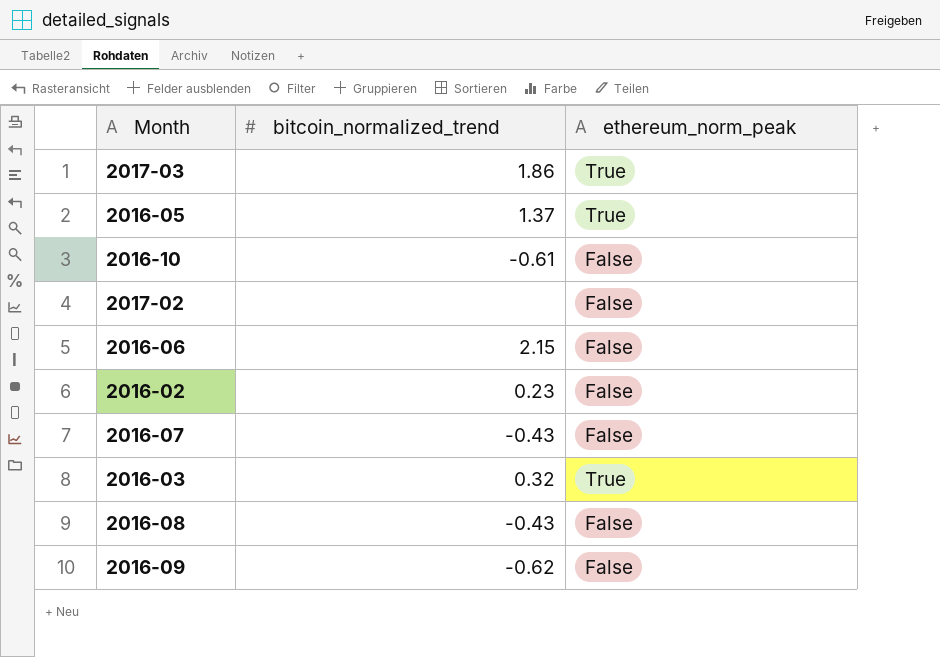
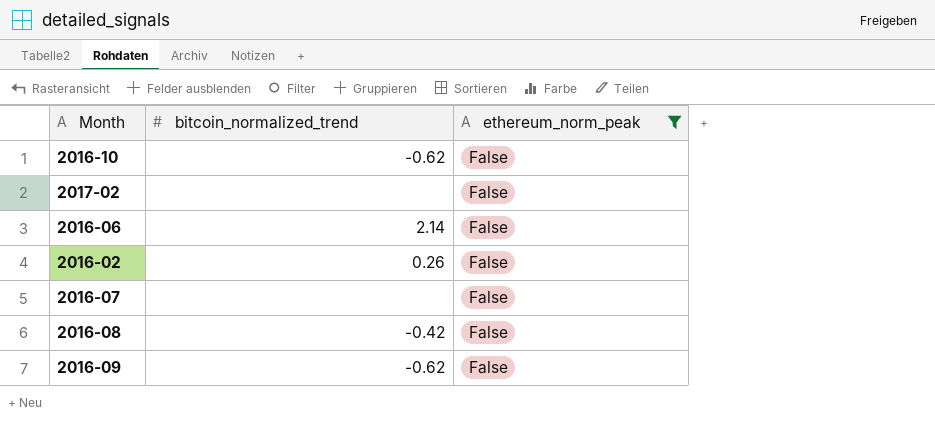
filter: none -> ethereum_norm_peak = False
2016-10 | bitcoin_normalized_trend: -0.61 -> -0.62
2016-06 | bitcoin_normalized_trend: 2.15 -> 2.14
2016-02 | bitcoin_normalized_trend: 0.23 -> 0.26
2016-07 | bitcoin_normalized_trend: -0.43 -> none
2016-08 | bitcoin_normalized_trend: -0.43 -> -0.42

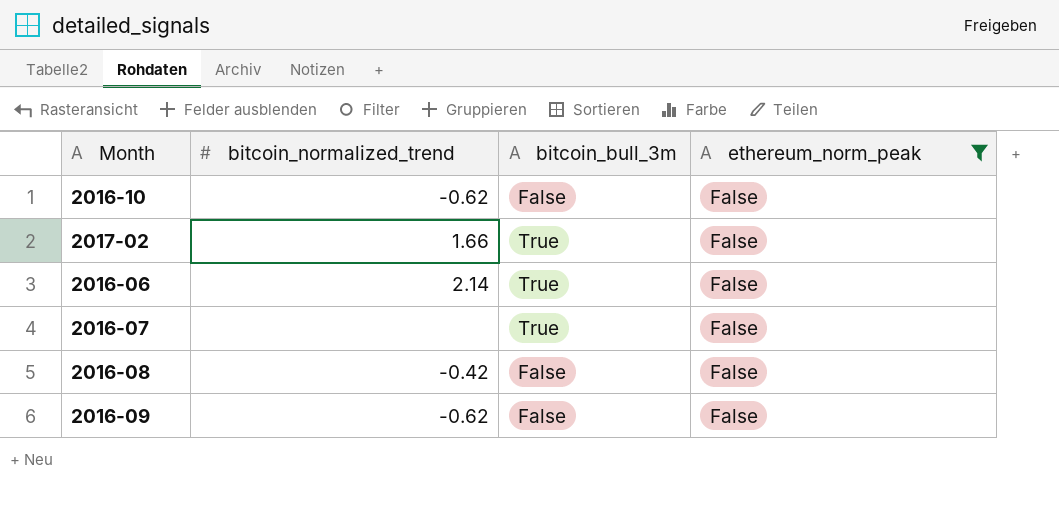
column bitcoin_bull_3m | position: none -> 3
row 2016-02: 0.26 | False -> none
2017-02 | bitcoin_normalized_trend: none -> 1.66

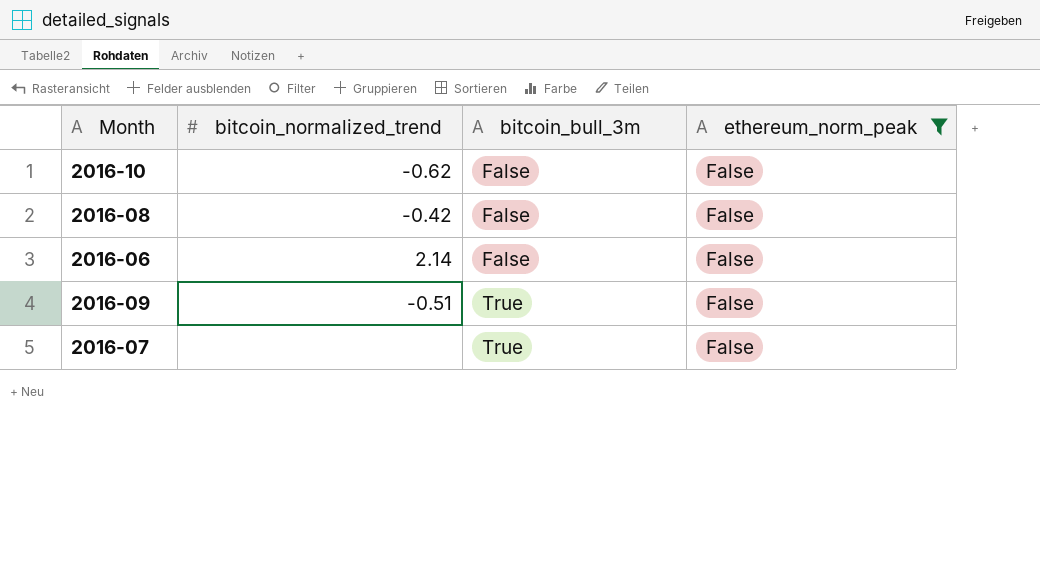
row order: none -> bitcoin_bull_3m ascending
row 2017-02: 1.66 | True | False -> none
2016-06 | bitcoin_bull_3m: True -> False
2016-09 | bitcoin_normalized_trend: -0.62 -> -0.51
2016-09 | bitcoin_bull_3m: False -> True

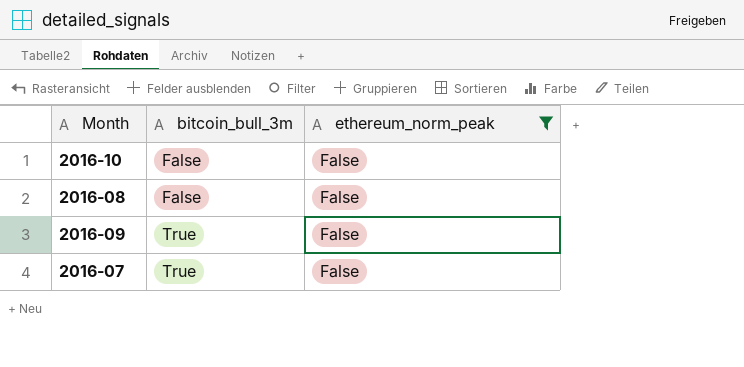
column bitcoin_normalized_trend | position: 2 -> none
row 2016-06: 2.14 | False | False -> none

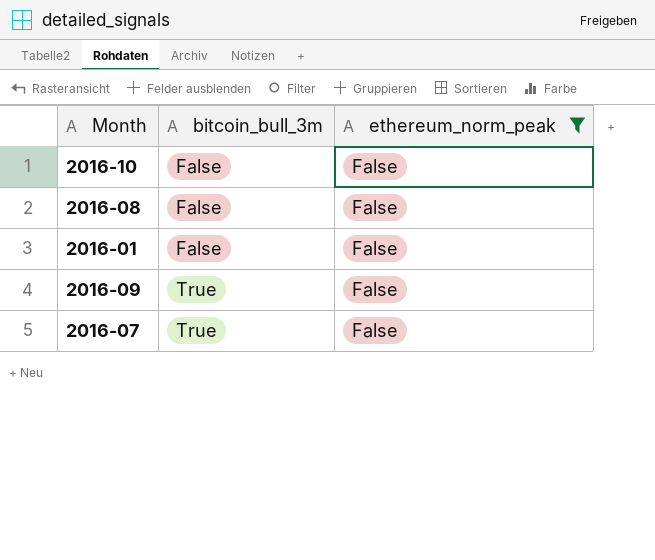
row 2016-01: none -> False | False

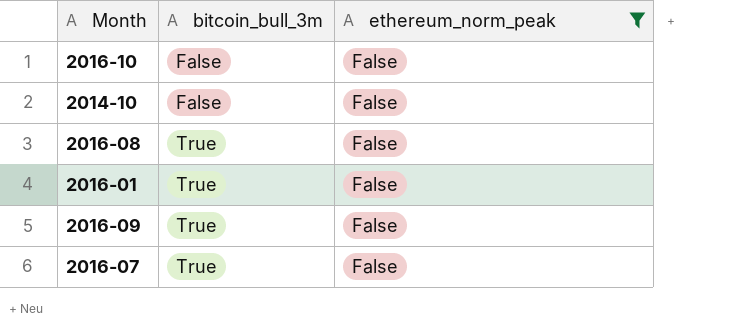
row 2014-10: none -> False | False
2016-08 | bitcoin_bull_3m: False -> True
2016-01 | bitcoin_bull_3m: False -> True

